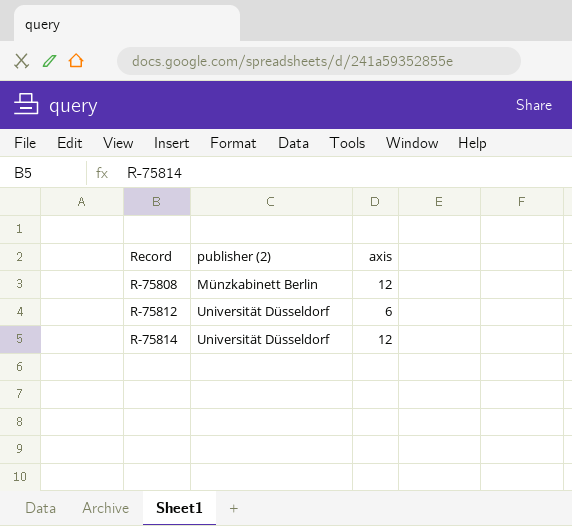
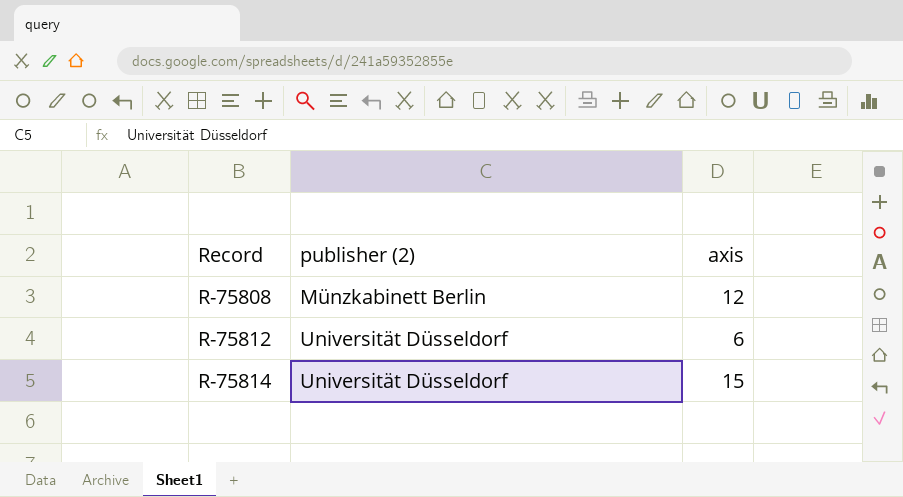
R-75814 | axis: 12 -> 15

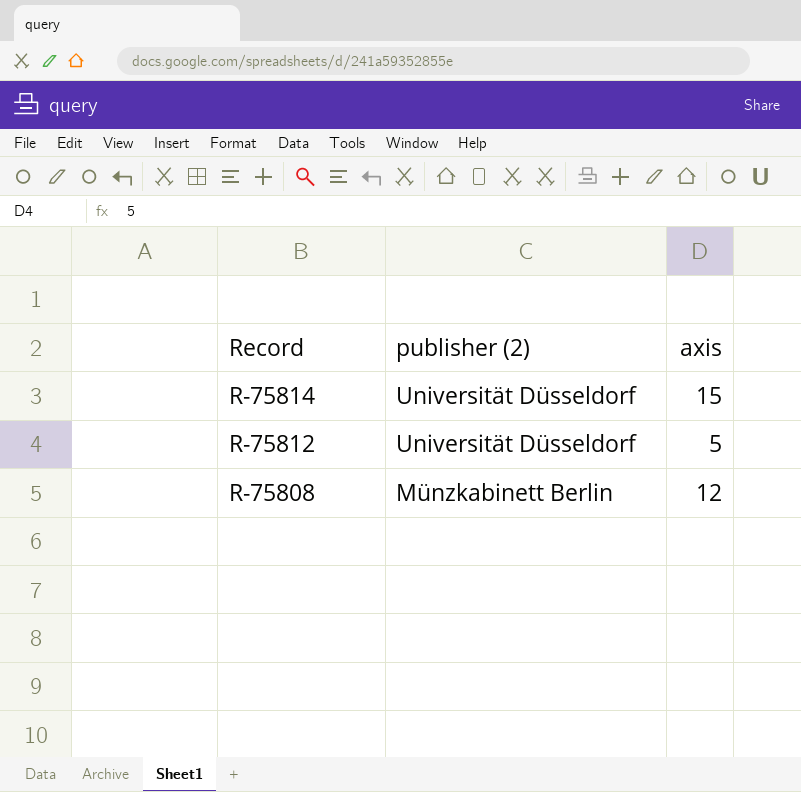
row order: Record ascending -> Record descending
R-75812 | axis: 6 -> 5

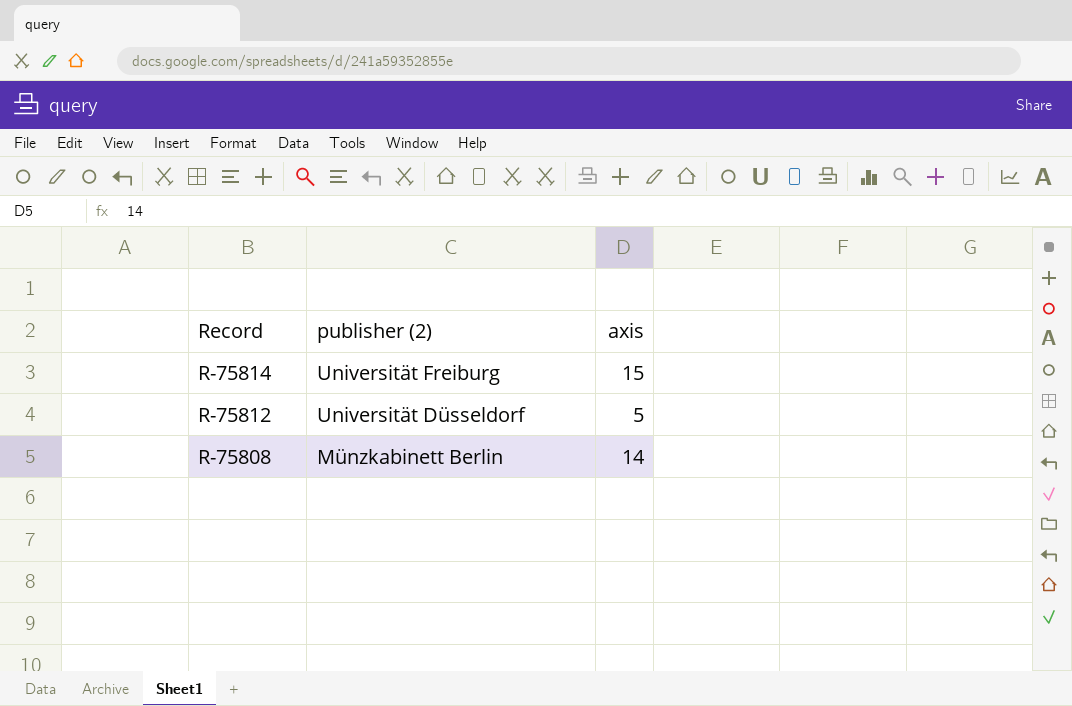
R-75814 | publisher (2): Universität Düsseldorf -> Universität Freiburg
R-75808 | axis: 12 -> 14

